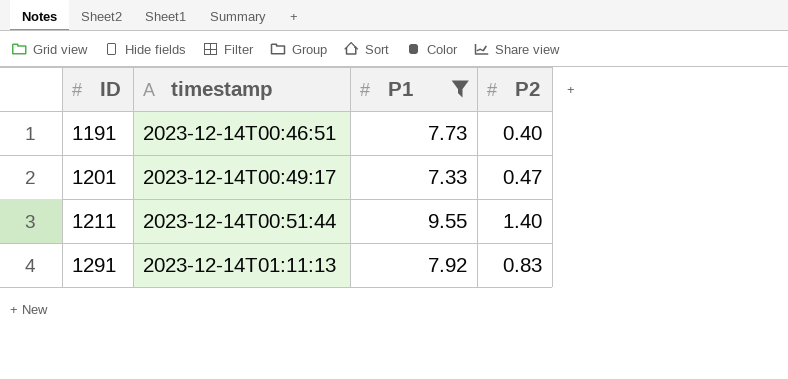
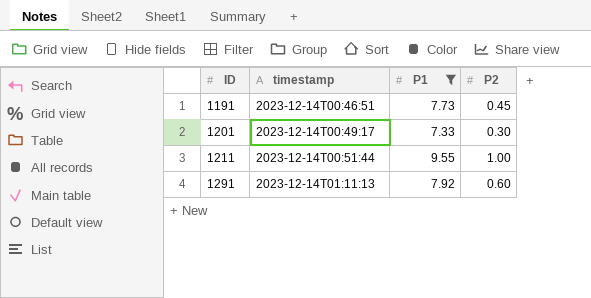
1191 | P2: 0.40 -> 0.45
1201 | P2: 0.47 -> 0.30
1211 | P2: 1.40 -> 1.00
1291 | P2: 0.83 -> 0.60

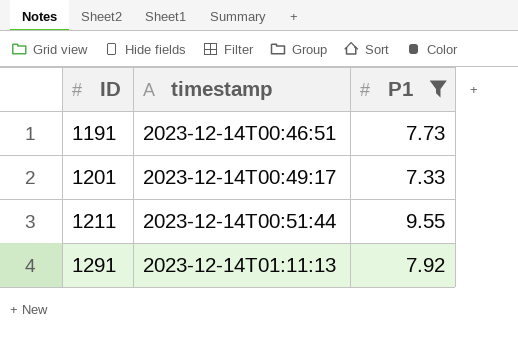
column P2 | position: 4 -> none

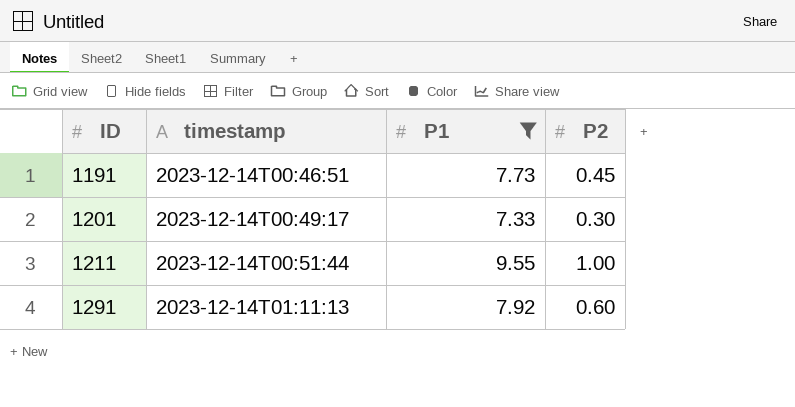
column P2 | position: none -> 4

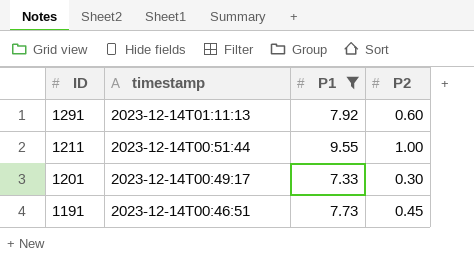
row order: ID ascending -> ID descending

